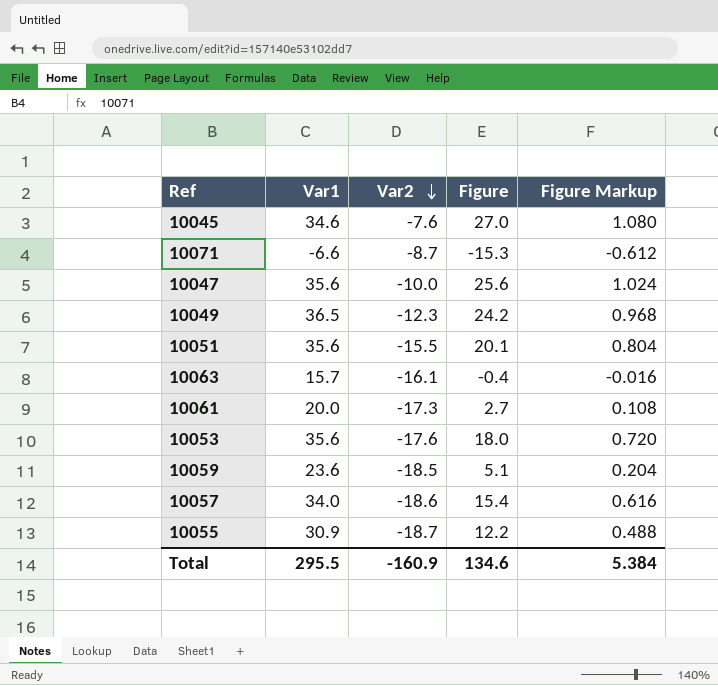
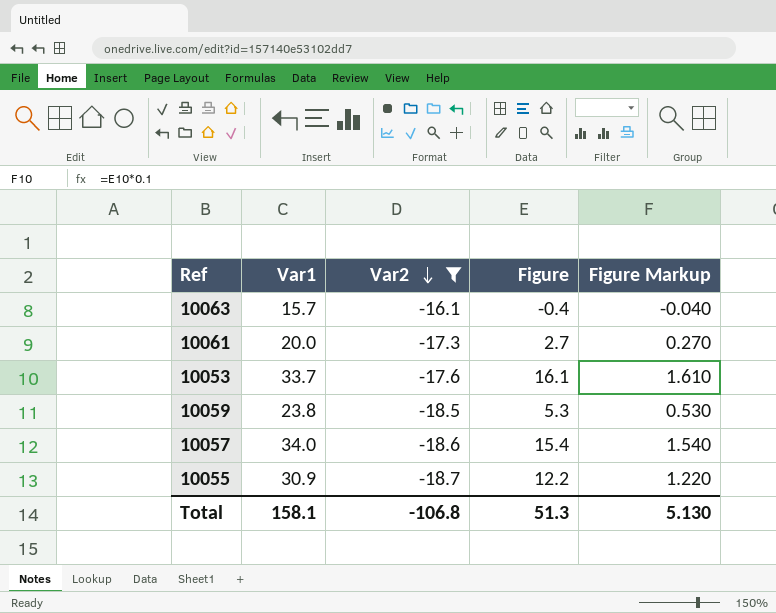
filter: none -> Var2 <= -16.1
column Figure Markup | formula: [Figure] * 0.04 -> [Figure] * 0.1
10053 | Var1: 35.6 -> 33.7
10053 | Figure: 18.0 -> 16.1
10059 | Var1: 23.6 -> 23.8
10059 | Figure: 5.1 -> 5.3
Total | Var1: 295.5 -> 158.1
Total | Var2: -160.9 -> -106.8
Total | Figure: 134.6 -> 51.3
Total | Figure Markup: 5.384 -> 5.130

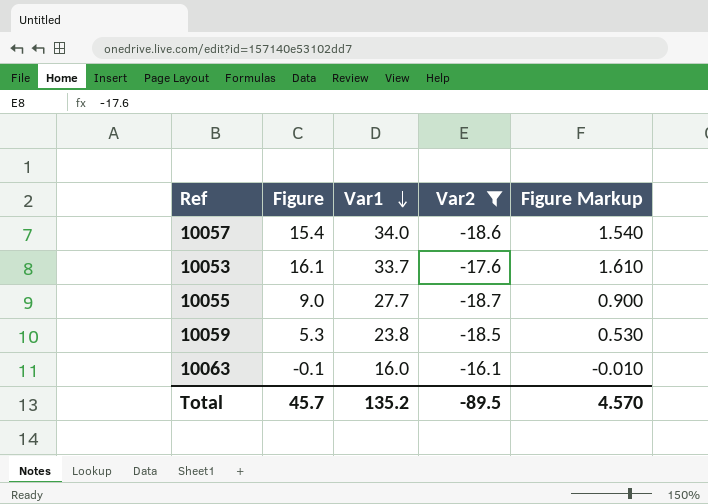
row order: Var2 descending -> Var1 descending
column Figure | position: 4 -> 2
row 10061: 20.0 | -17.3 | 2.7 | 0.270 -> none
10055 | Figure: 12.2 -> 9.0
10055 | Var1: 30.9 -> 27.7
10055 | Figure Markup: 1.220 -> 0.900
10063 | Figure: -0.4 -> -0.1
10063 | Var1: 15.7 -> 16.0
10063 | Figure Markup: -0.040 -> -0.010
Total | Figure: 51.3 -> 45.7
Total | Var1: 158.1 -> 135.2
Total | Var2: -106.8 -> -89.5
Total | Figure Markup: 5.130 -> 4.570

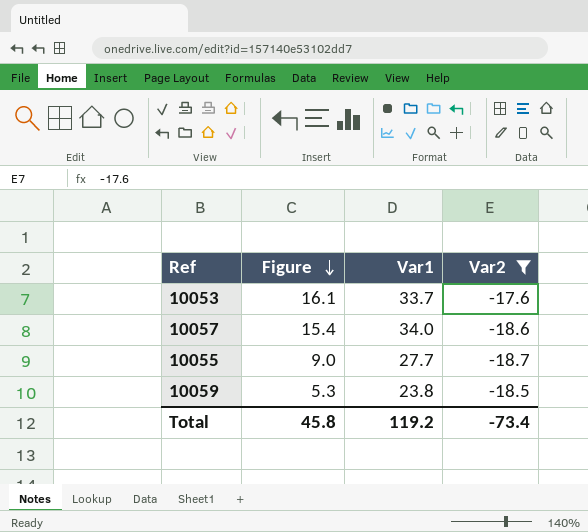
row order: Var1 descending -> Figure descending
column Figure Markup | formula: [Figure] * 0.1 -> none
row 10063: -0.1 | 16.0 | -16.1 | -0.010 -> none
Total | Figure: 45.7 -> 45.8
Total | Var1: 135.2 -> 119.2
Total | Var2: -89.5 -> -73.4

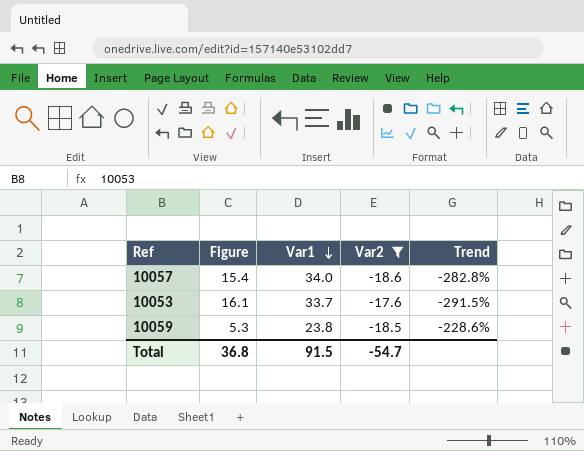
row order: Figure descending -> Var1 descending
column Trend | formula: none -> ([Var1] - [Var2]) / [Var2]
row 10055: 9.0 | 27.7 | -18.7 -> none
Total | Figure: 45.8 -> 36.8
Total | Var1: 119.2 -> 91.5
Total | Var2: -73.4 -> -54.7

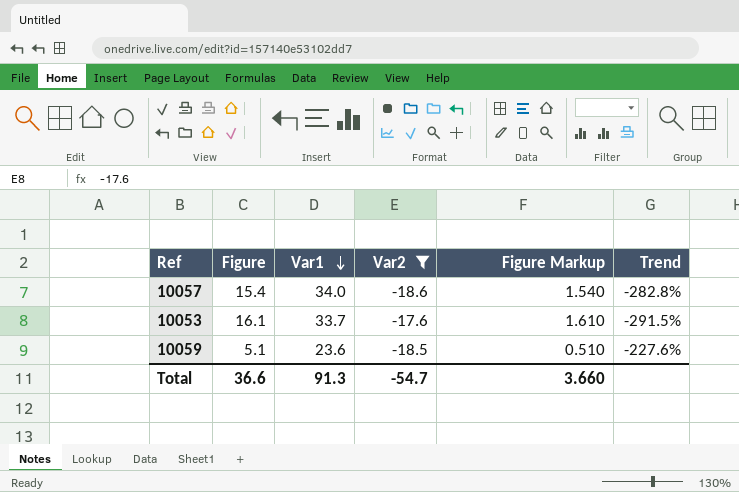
column Figure Markup | formula: none -> [Figure] * 0.1
10059 | Figure: 5.3 -> 5.1
10059 | Var1: 23.8 -> 23.6
10059 | Trend: -228.6% -> -227.6%
Total | Figure: 36.8 -> 36.6
Total | Var1: 91.5 -> 91.3

